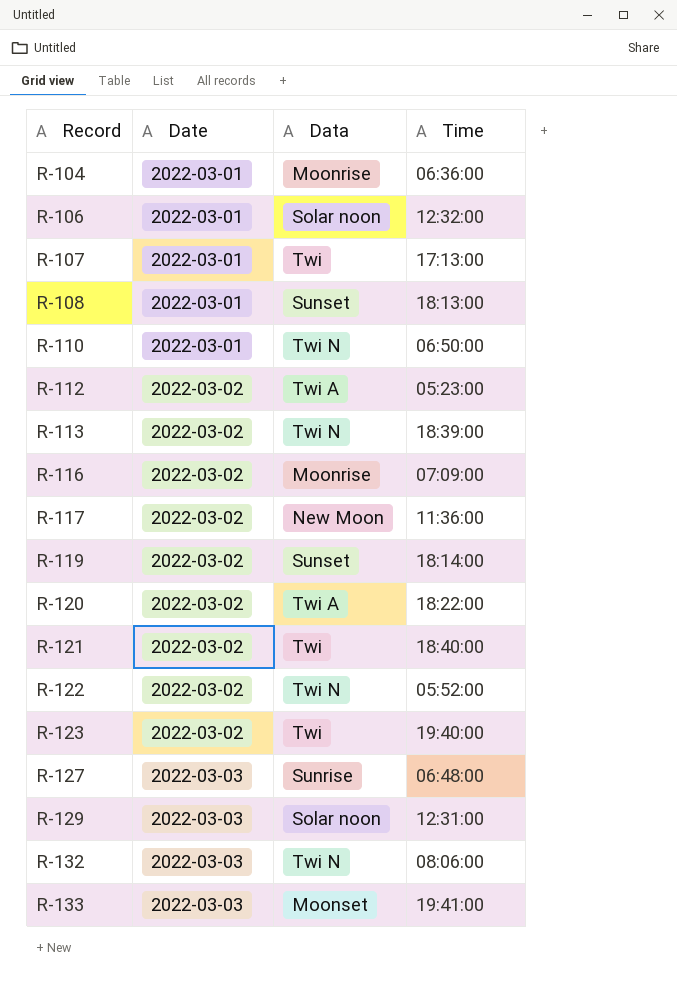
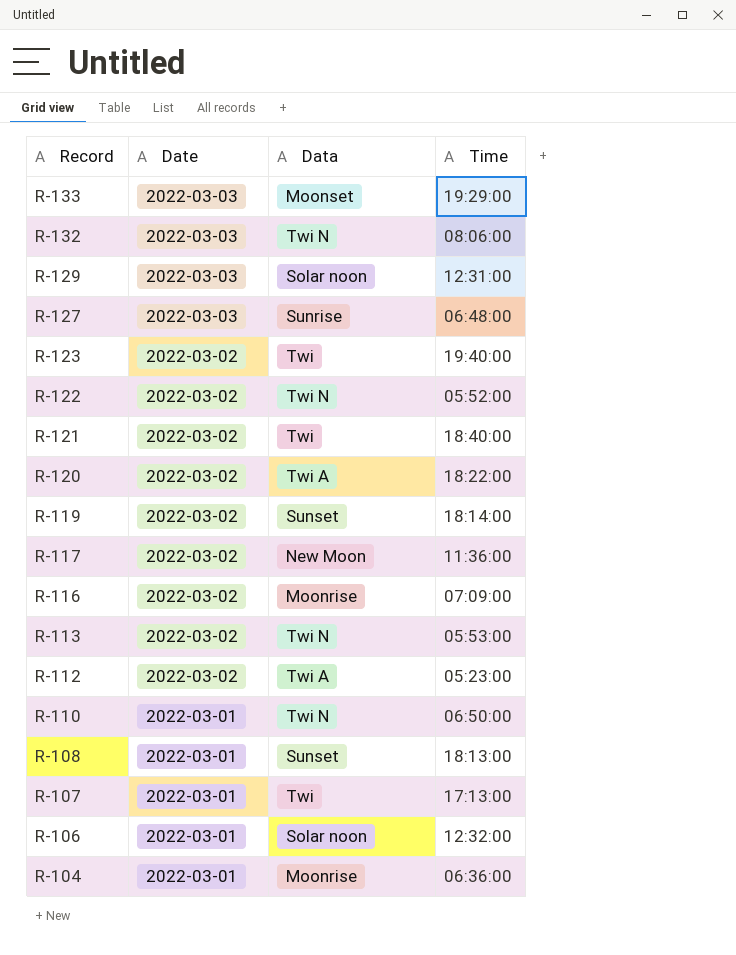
row order: Record ascending -> Record descending
R-133 | Time: 19:41:00 -> 19:29:00
R-113 | Time: 18:39:00 -> 05:53:00

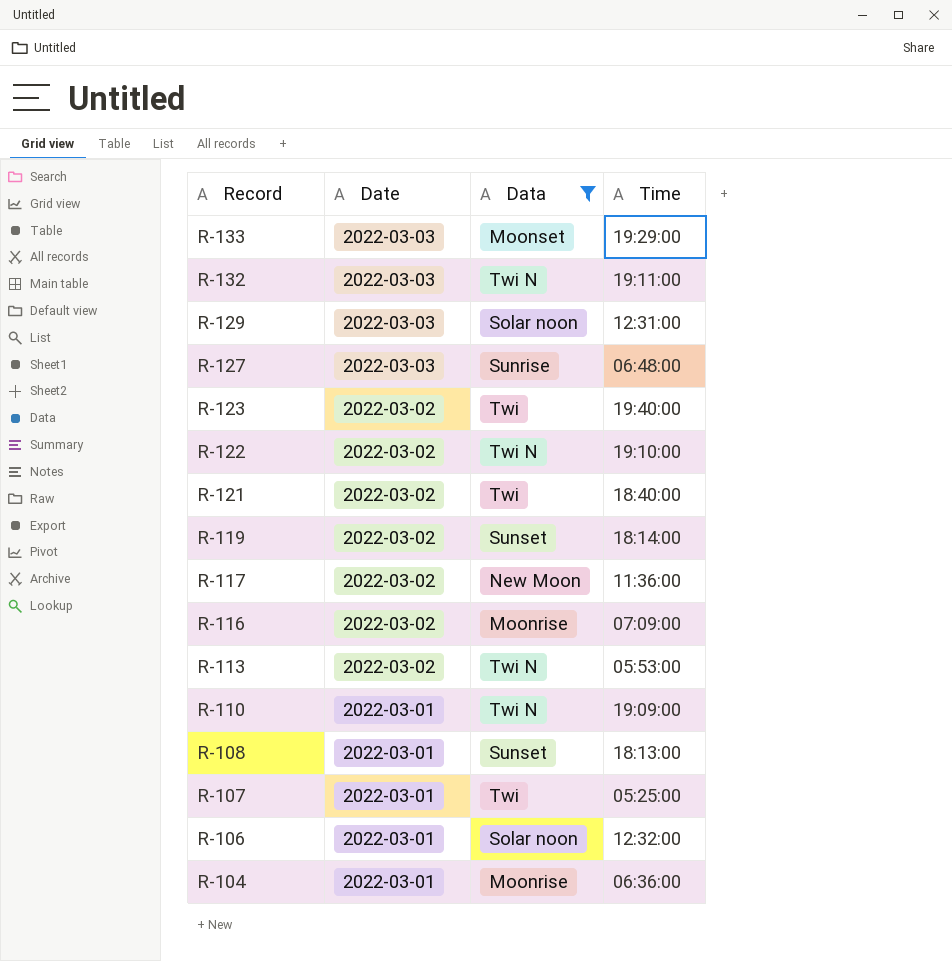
filter: none -> Data != Twi A
R-132 | Time: 08:06:00 -> 19:11:00
R-122 | Time: 05:52:00 -> 19:10:00
R-110 | Time: 06:50:00 -> 19:09:00
R-107 | Time: 17:13:00 -> 05:25:00

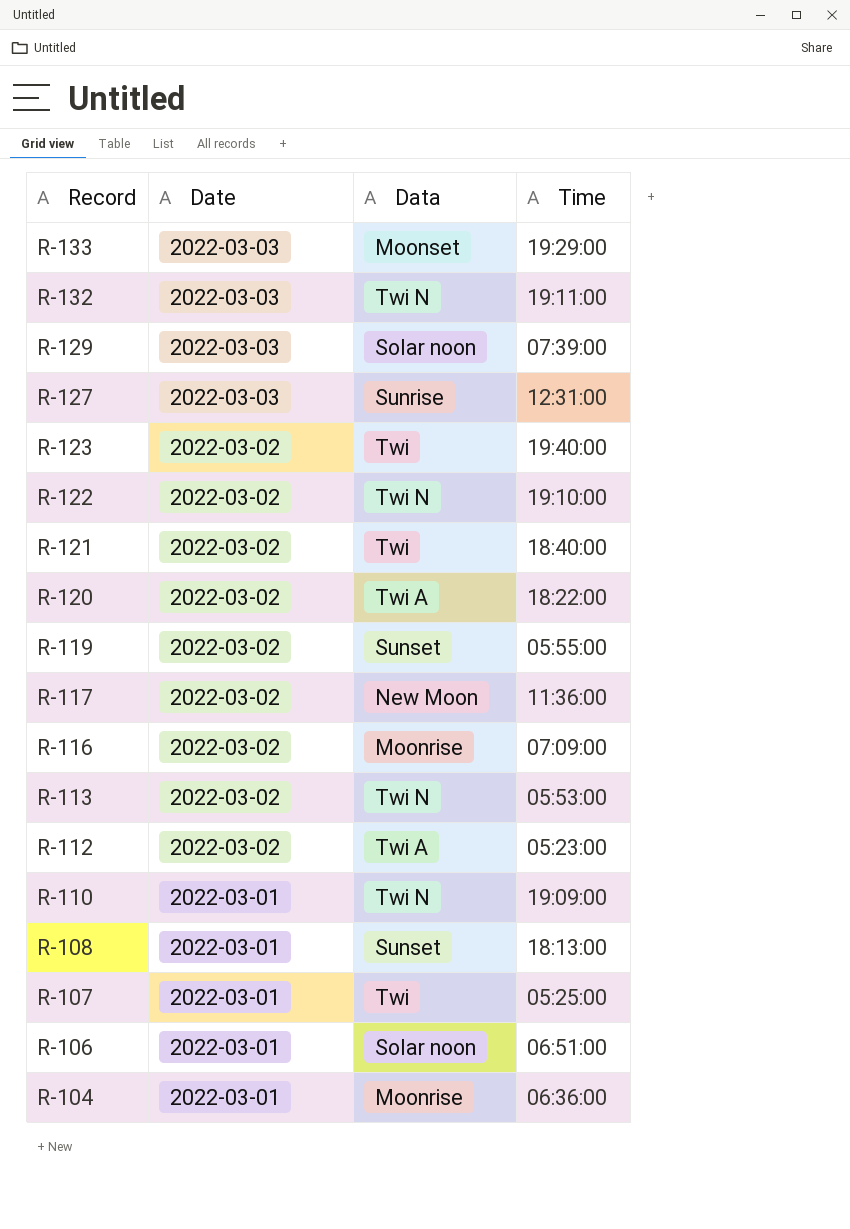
filter: Data != Twi A -> none
R-129 | Time: 12:31:00 -> 07:39:00
R-127 | Time: 06:48:00 -> 12:31:00
R-119 | Time: 18:14:00 -> 05:55:00
R-106 | Time: 12:32:00 -> 06:51:00

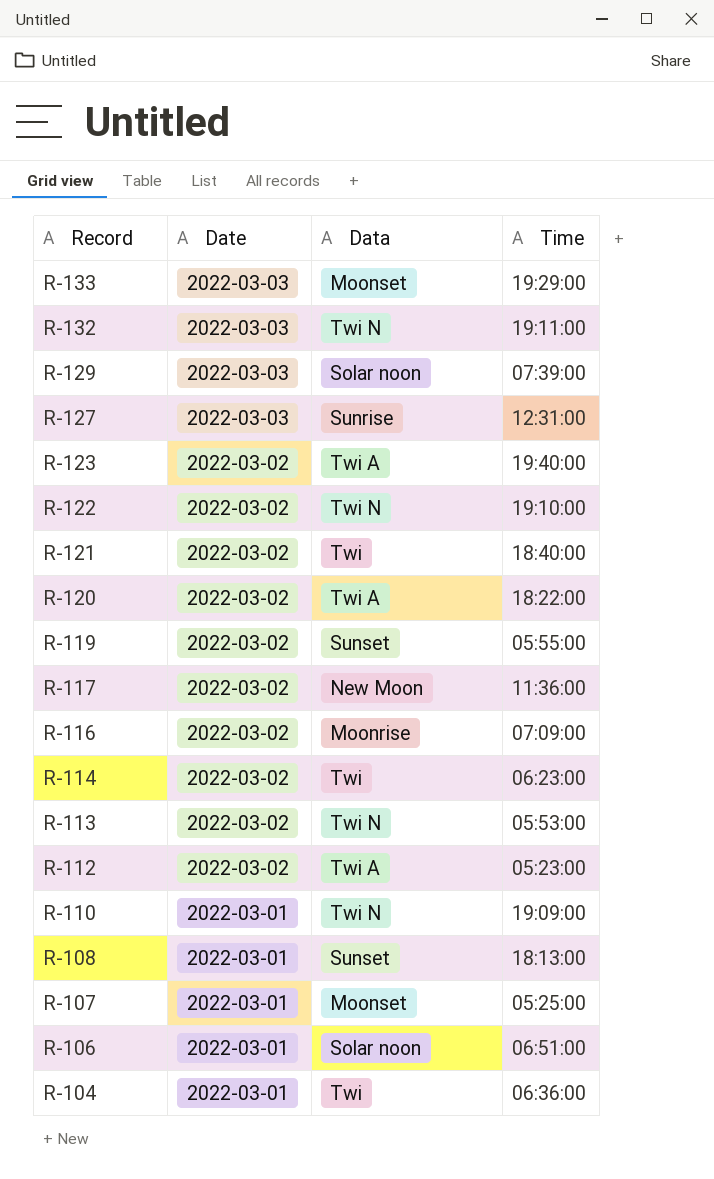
R-123 | Data: Twi -> Twi A
row R-114: none -> 2022-03-02 | Twi | 06:23:00
R-107 | Data: Twi -> Moonset
R-104 | Data: Moonrise -> Twi

